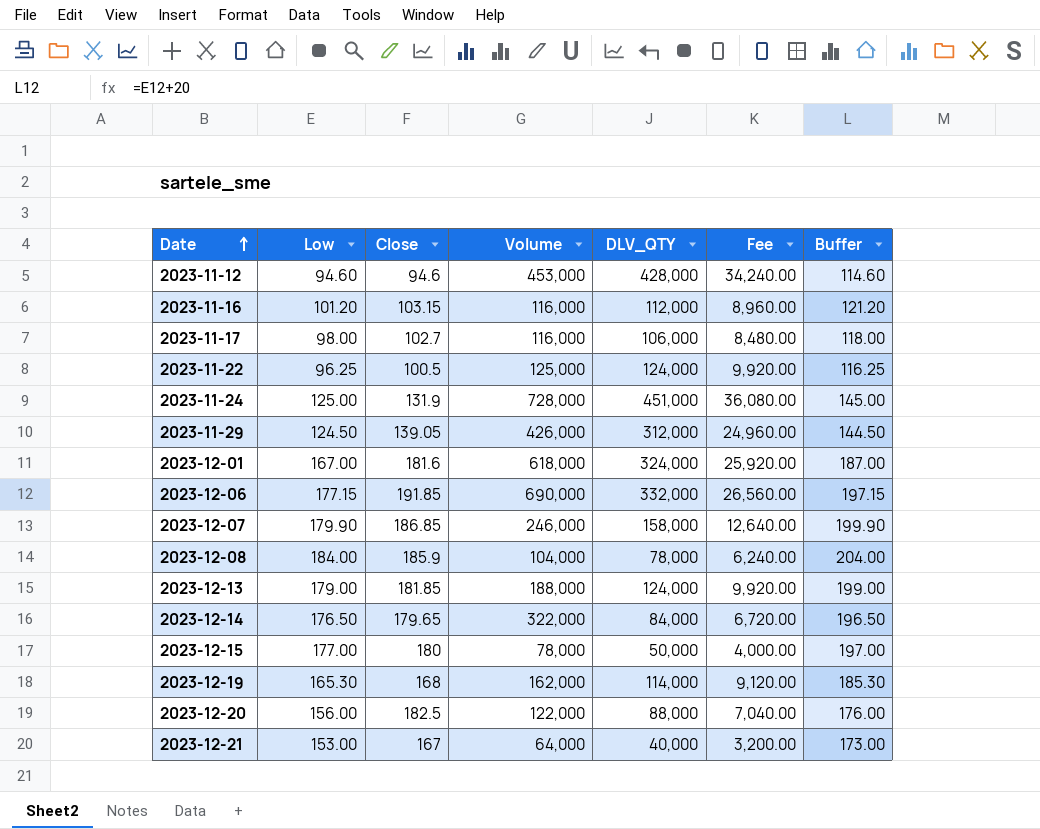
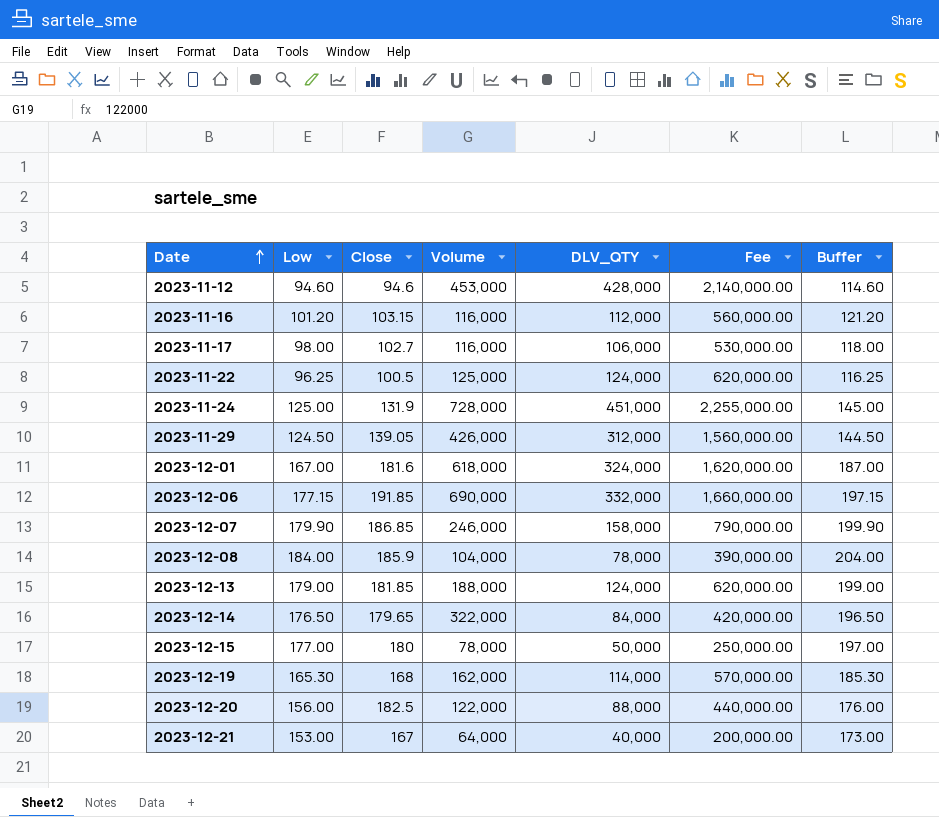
column Fee | formula: [DLV_QTY] * 0.08 -> [DLV_QTY] * 5

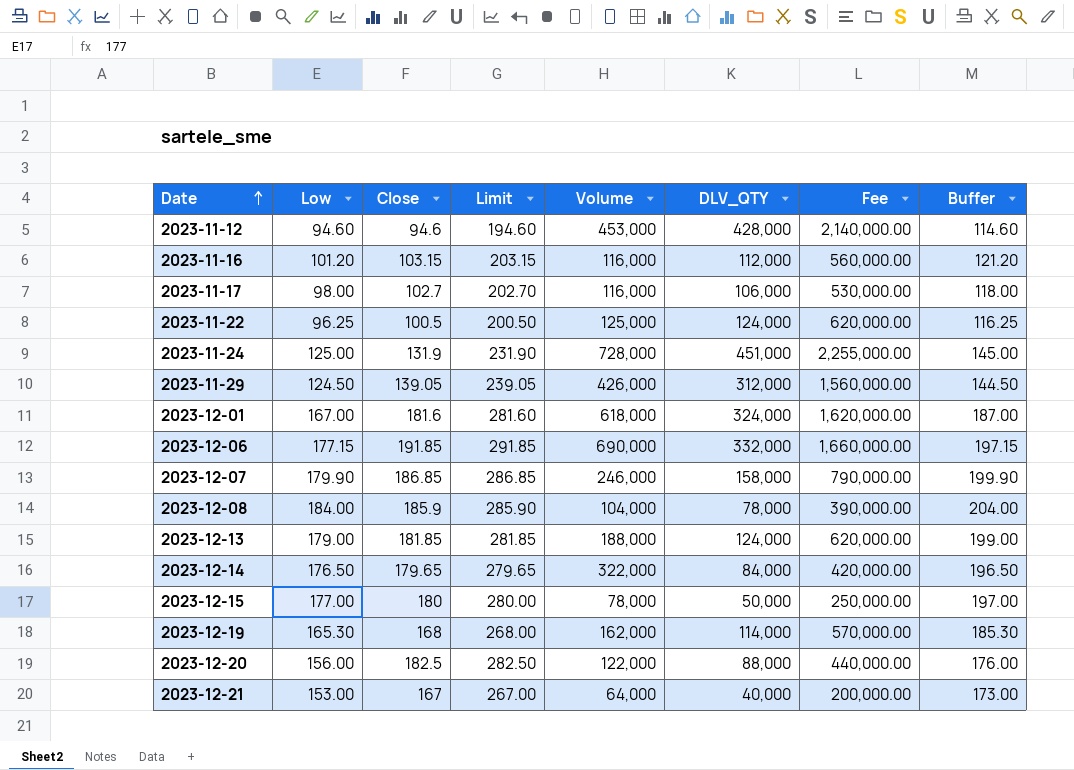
column Limit | formula: none -> [Close] + 100

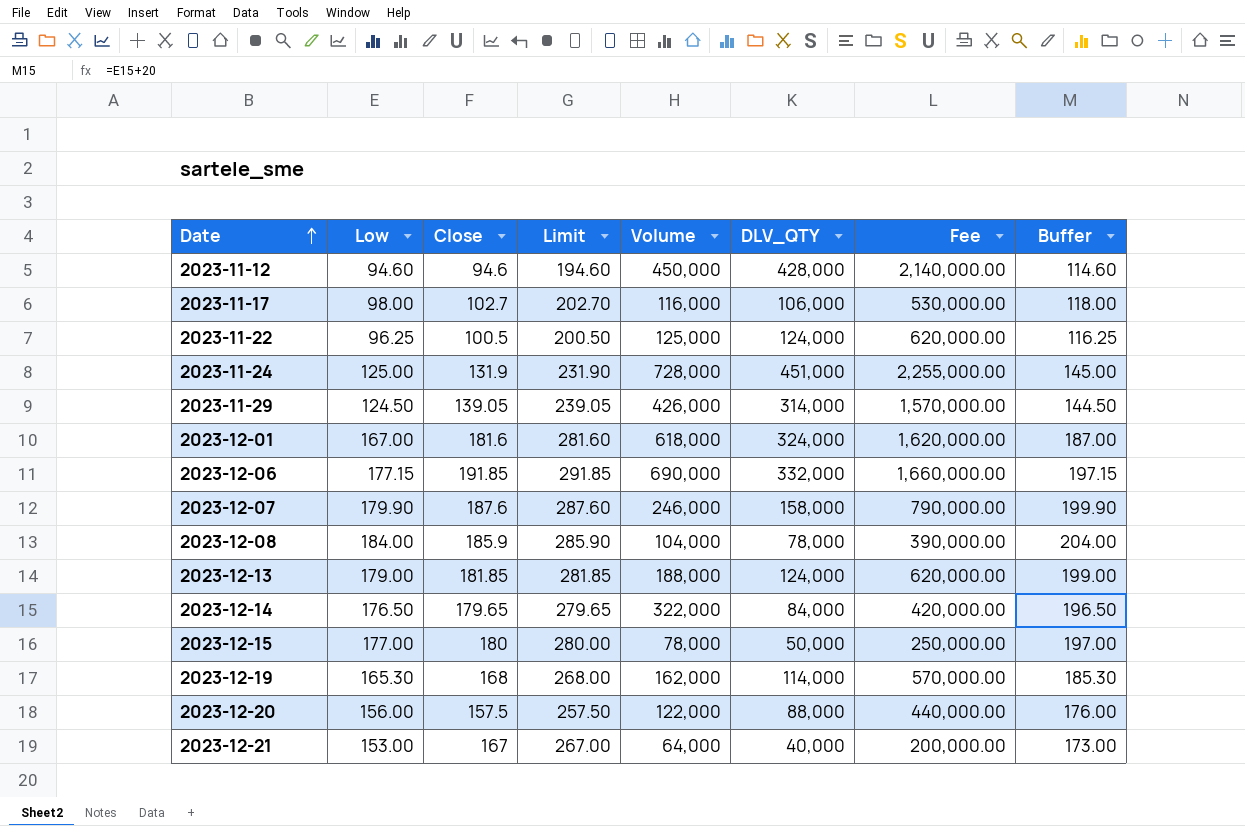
row 2023-11-16: 101.20 | 103.15 | 203.15 | 116,000 | 112,000 | 560,000.00 | 121.20 -> none
2023-11-12 | Volume: 453,000 -> 450,000
2023-11-29 | DLV_QTY: 312,000 -> 314,000
2023-11-29 | Fee: 1,560,000.00 -> 1,570,000.00
2023-12-07 | Close: 186.85 -> 187.6
2023-12-07 | Limit: 286.85 -> 287.60
2023-12-20 | Close: 182.5 -> 157.5
2023-12-20 | Limit: 282.50 -> 257.50

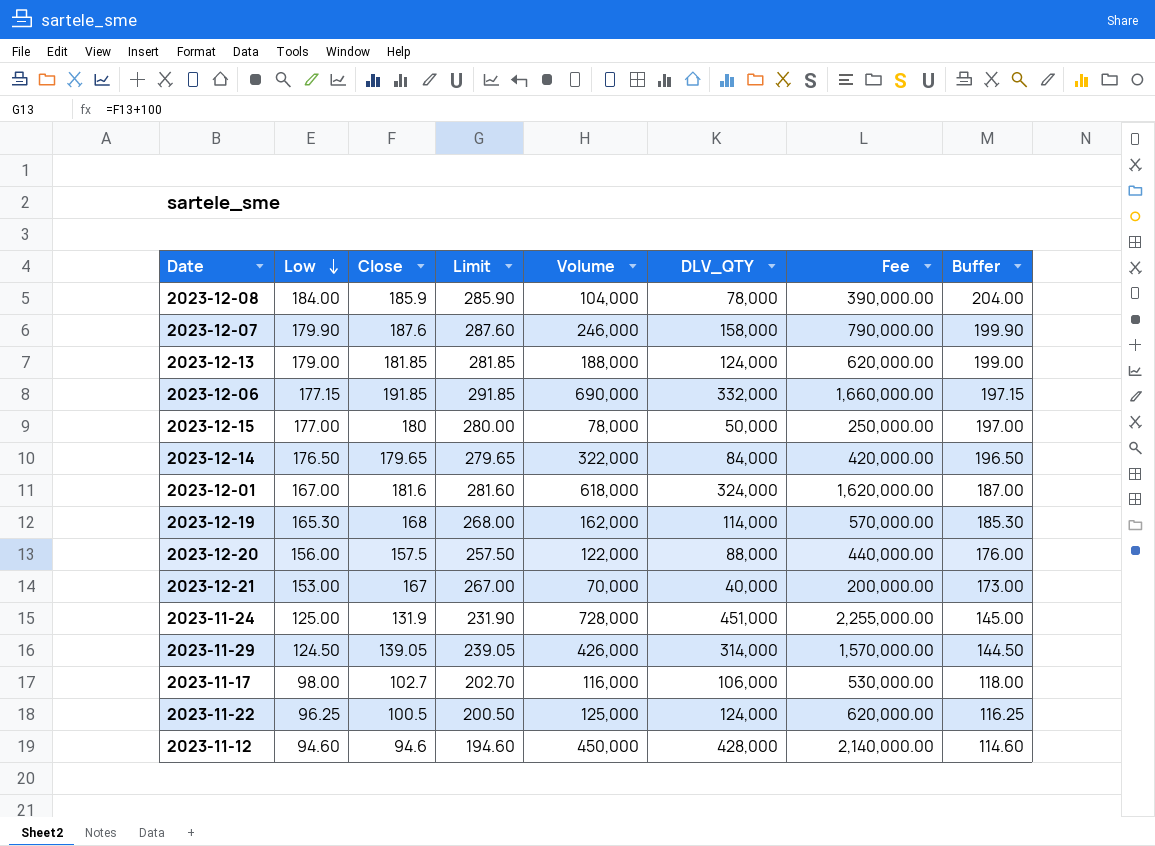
row order: Date ascending -> Low descending
2023-12-21 | Volume: 64,000 -> 70,000

